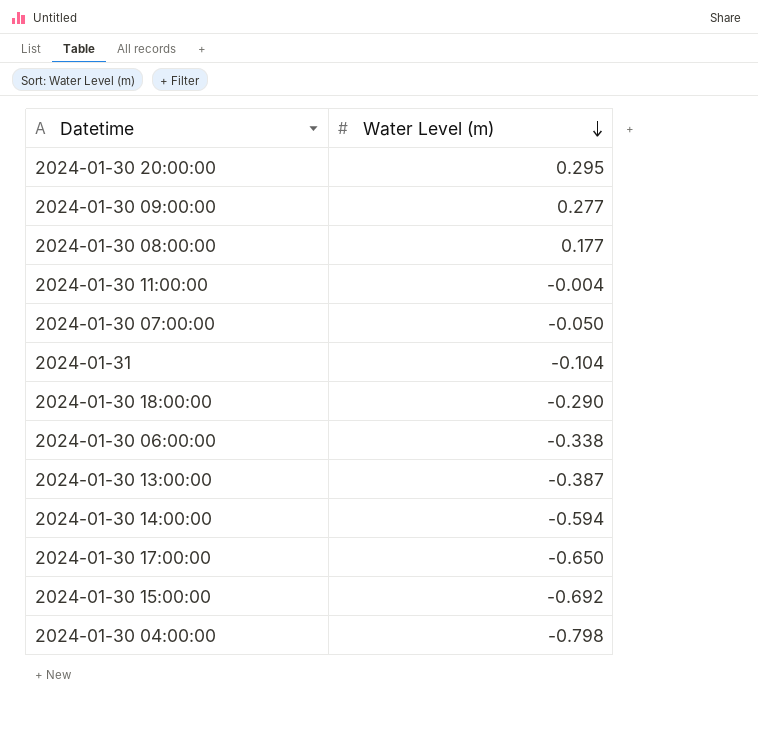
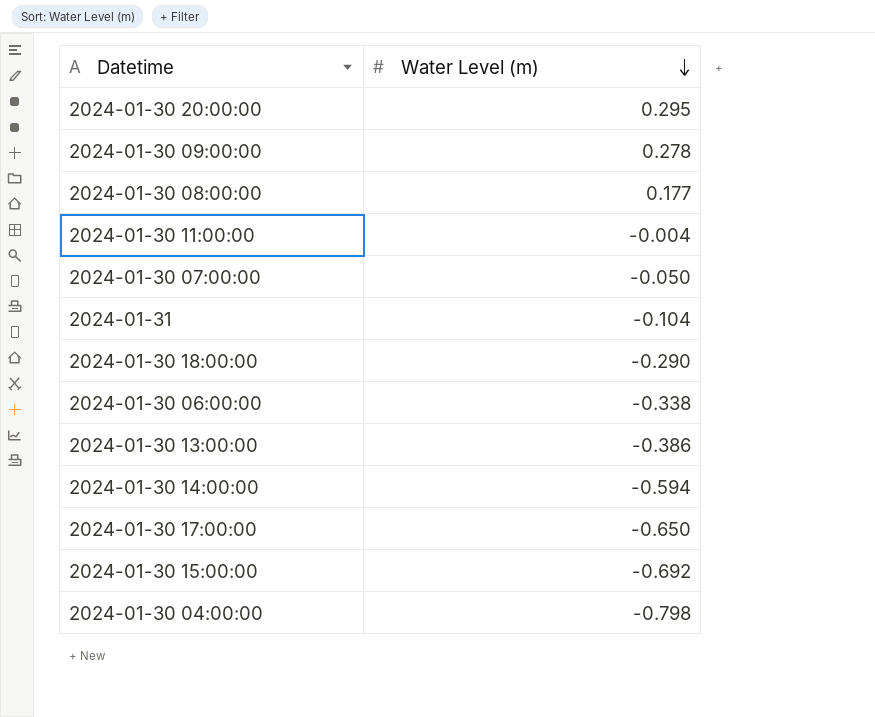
2024-01-30 09:00:00 | Water Level (m): 0.277 -> 0.278
2024-01-30 13:00:00 | Water Level (m): -0.387 -> -0.386

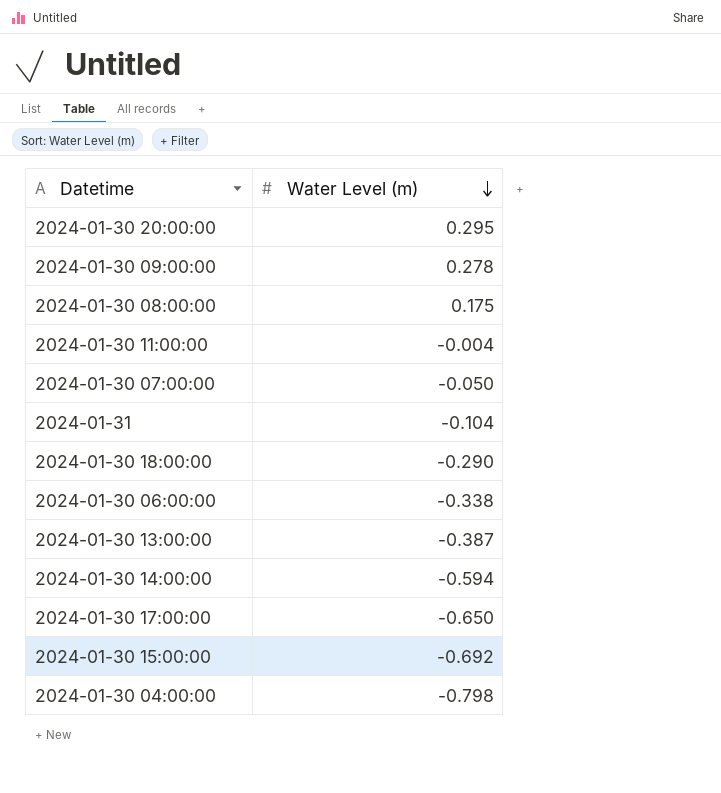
2024-01-30 08:00:00 | Water Level (m): 0.177 -> 0.175
2024-01-30 13:00:00 | Water Level (m): -0.386 -> -0.387

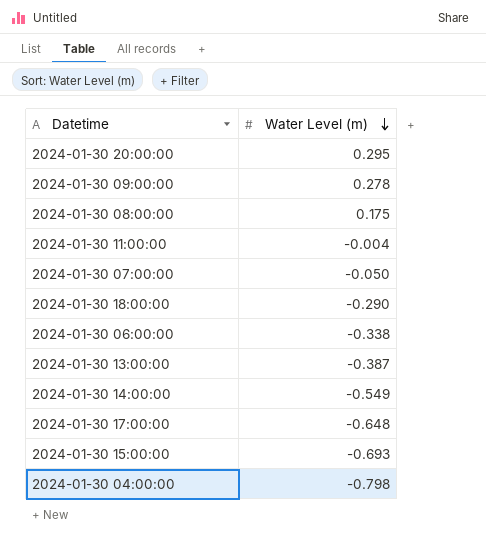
row 2024-01-31: -0.104 -> none
2024-01-30 14:00:00 | Water Level (m): -0.594 -> -0.549
2024-01-30 17:00:00 | Water Level (m): -0.650 -> -0.648
2024-01-30 15:00:00 | Water Level (m): -0.692 -> -0.693

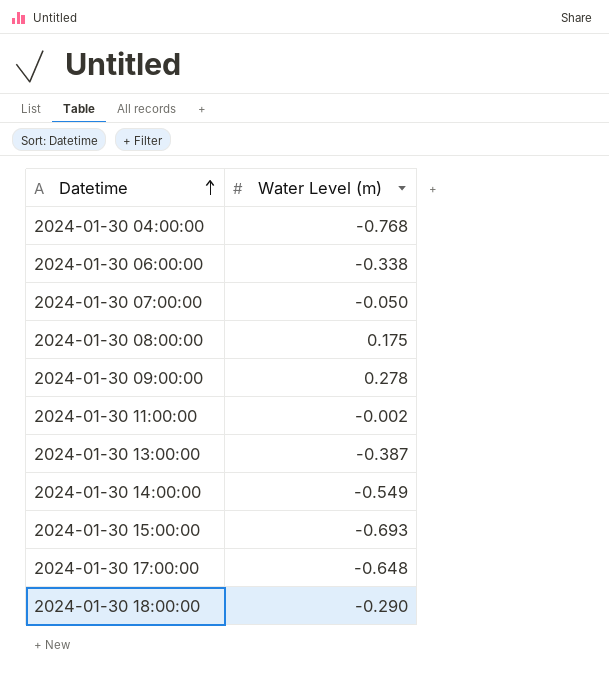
row order: Water Level (m) descending -> Datetime ascending
row 2024-01-30 20:00:00: 0.295 -> none
2024-01-30 04:00:00 | Water Level (m): -0.798 -> -0.768
2024-01-30 11:00:00 | Water Level (m): -0.004 -> -0.002

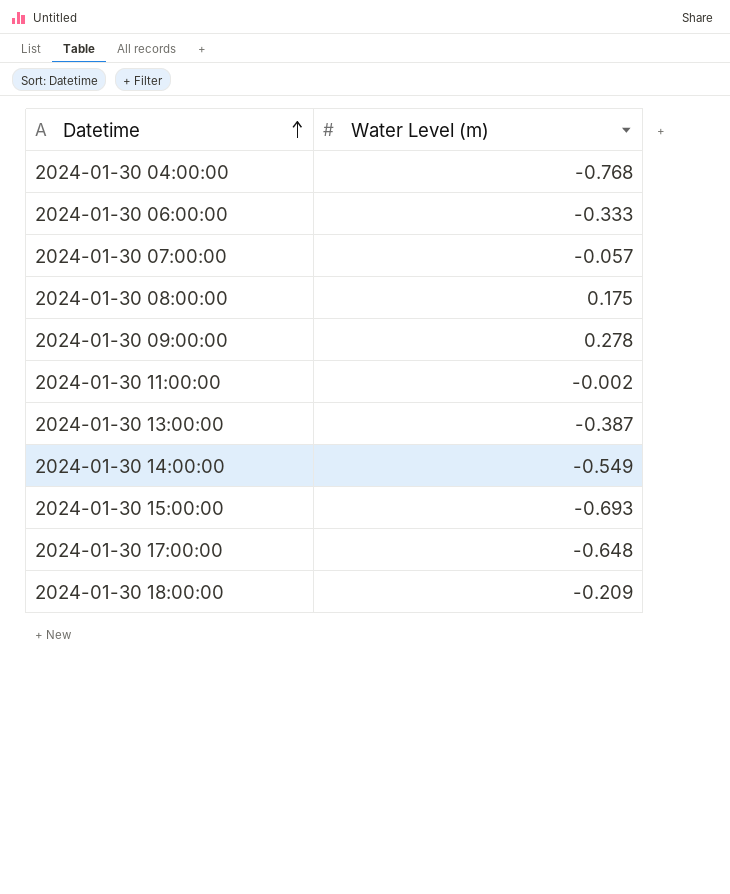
2024-01-30 06:00:00 | Water Level (m): -0.338 -> -0.333
2024-01-30 07:00:00 | Water Level (m): -0.050 -> -0.057
2024-01-30 18:00:00 | Water Level (m): -0.290 -> -0.209

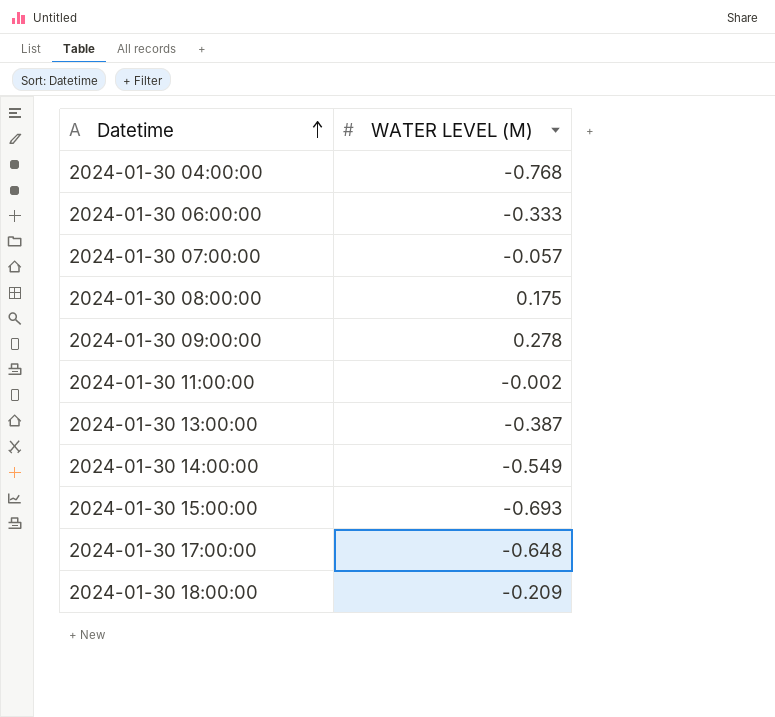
column name: Water Level (m) -> WATER LEVEL (M)

